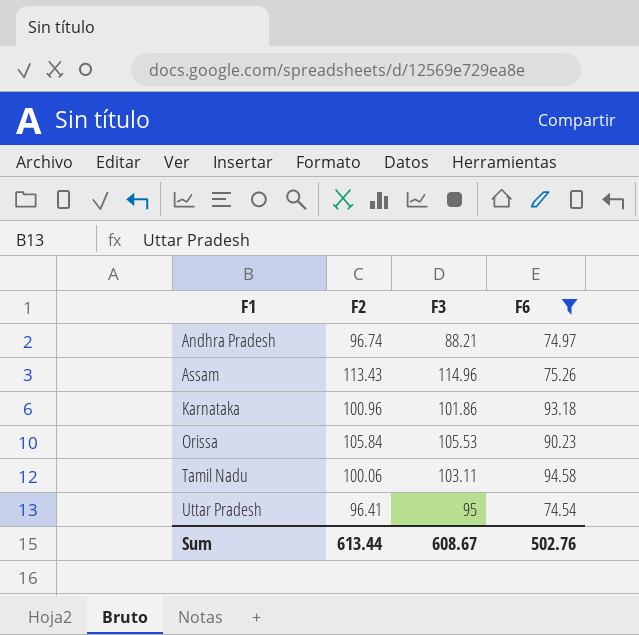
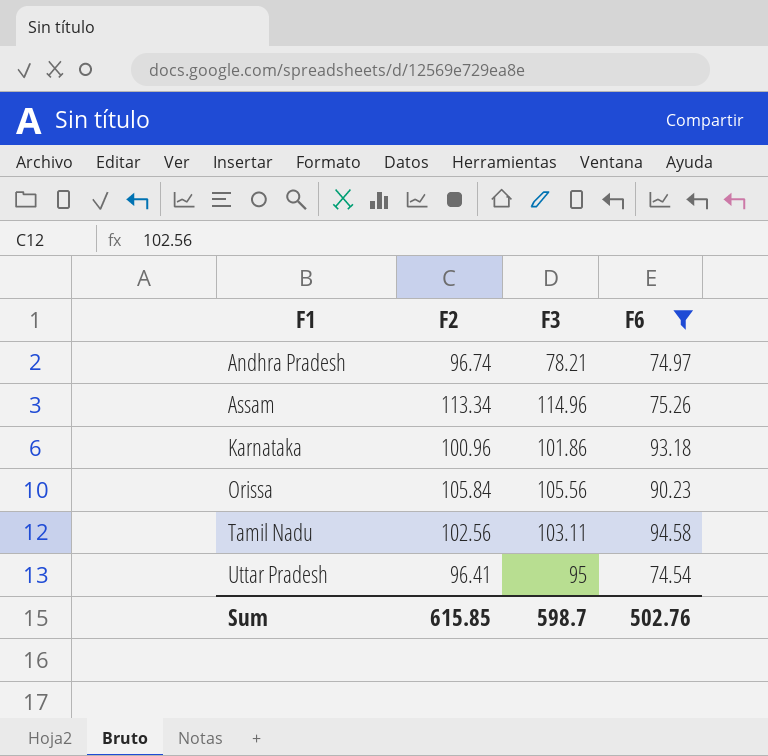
Andhra Pradesh | F3: 88.21 -> 78.21
Assam | F2: 113.43 -> 113.34
Orissa | F3: 105.53 -> 105.56
Tamil Nadu | F2: 100.06 -> 102.56
Sum | F2: 613.44 -> 615.85
Sum | F3: 608.67 -> 598.7

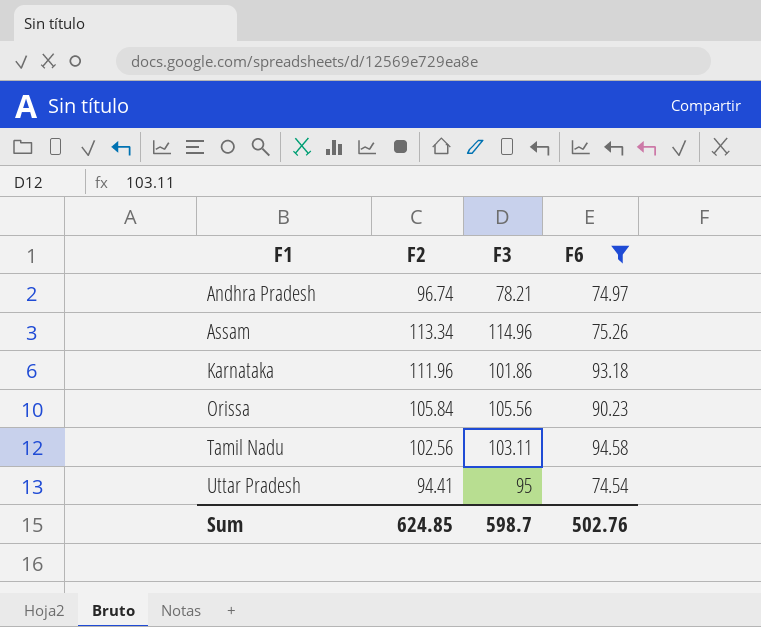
Karnataka | F2: 100.96 -> 111.96
Uttar Pradesh | F2: 96.41 -> 94.41
Sum | F2: 615.85 -> 624.85

